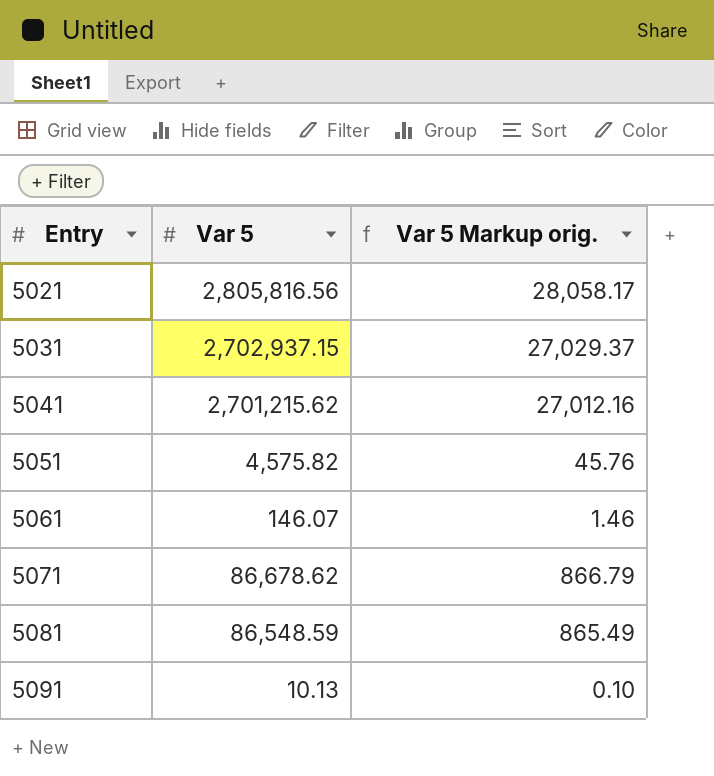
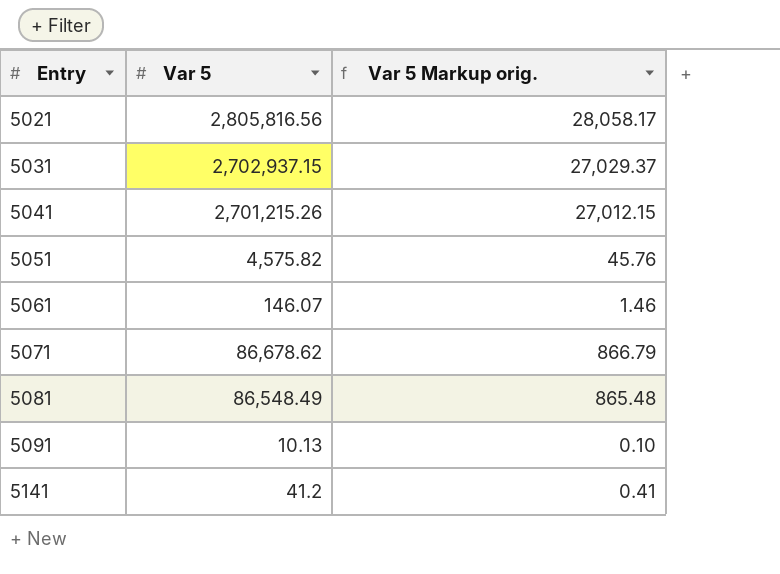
5041 | Var 5: 2,701,215.62 -> 2,701,215.26
5041 | Var 5 Markup orig.: 27,012.16 -> 27,012.15
5081 | Var 5: 86,548.59 -> 86,548.49
5081 | Var 5 Markup orig.: 865.49 -> 865.48
row 5141: none -> 41.2 | 0.41

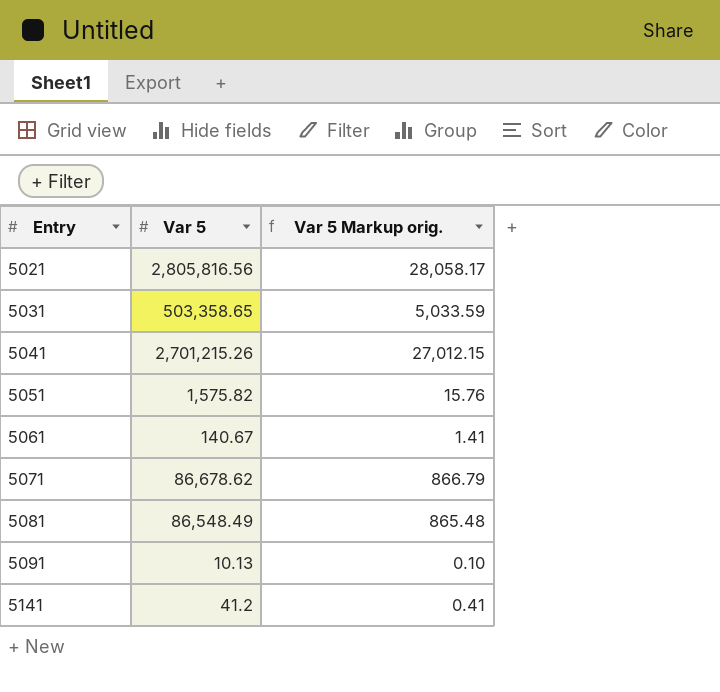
5031 | Var 5: 2,702,937.15 -> 503,358.65
5031 | Var 5 Markup orig.: 27,029.37 -> 5,033.59
5051 | Var 5: 4,575.82 -> 1,575.82
5051 | Var 5 Markup orig.: 45.76 -> 15.76
5061 | Var 5: 146.07 -> 140.67
5061 | Var 5 Markup orig.: 1.46 -> 1.41

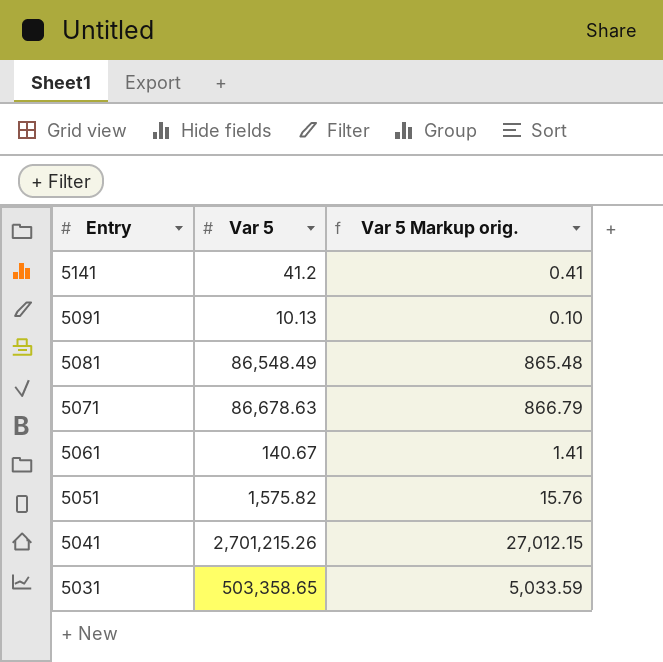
row order: Entry ascending -> Entry descending
row 5021: 2,805,816.56 | 28,058.17 -> none
5071 | Var 5: 86,678.62 -> 86,678.63

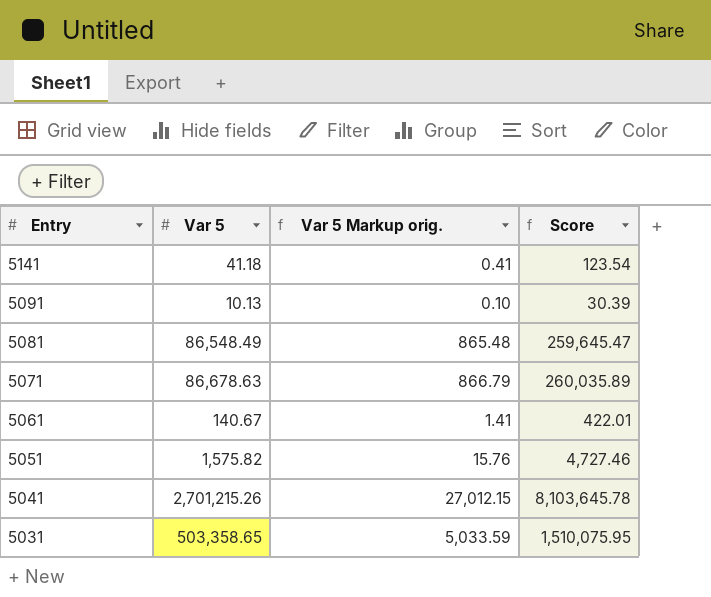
column Score | formula: none -> [Var 5] * 3
5141 | Var 5: 41.2 -> 41.18

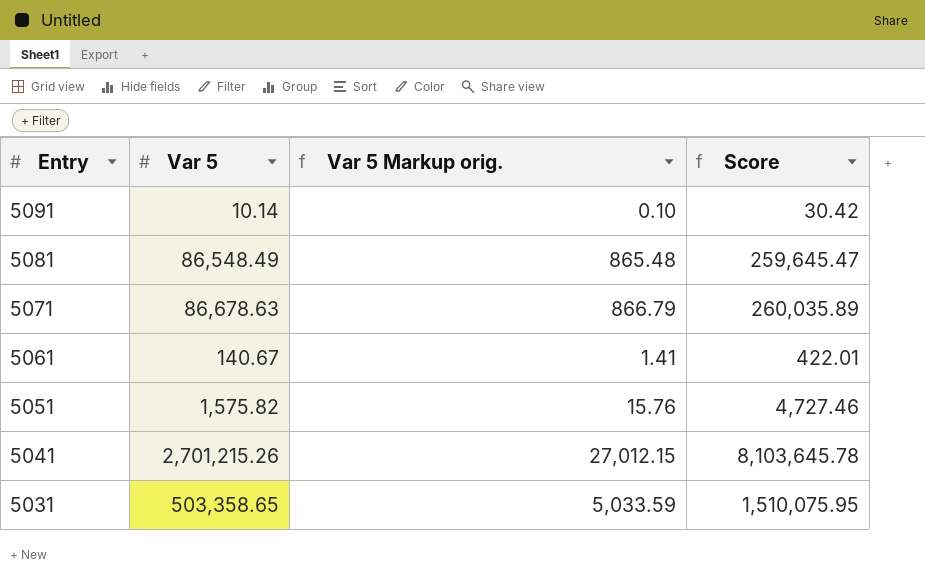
row 5141: 41.18 | 0.41 | 123.54 -> none
5091 | Var 5: 10.13 -> 10.14
5091 | Score: 30.39 -> 30.42

